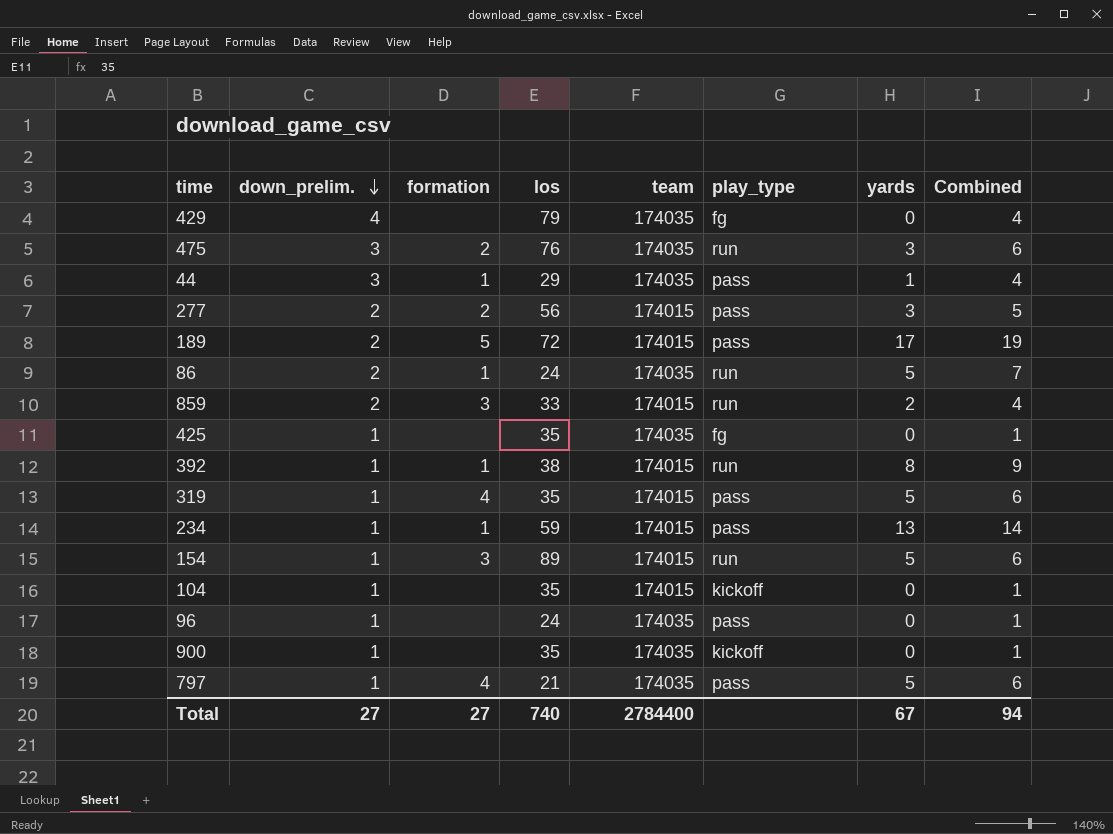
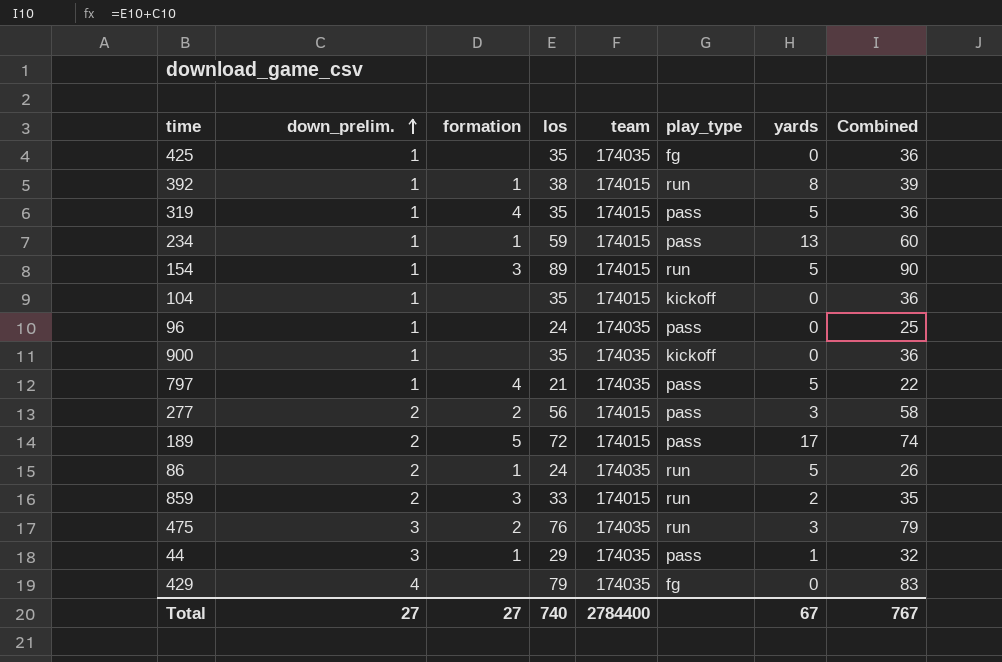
row order: down_prelim. descending -> down_prelim. ascending
column Combined | formula: [down_prelim.] + [yards] -> [down_prelim.] + [los]
Total | Combined: 94 -> 767

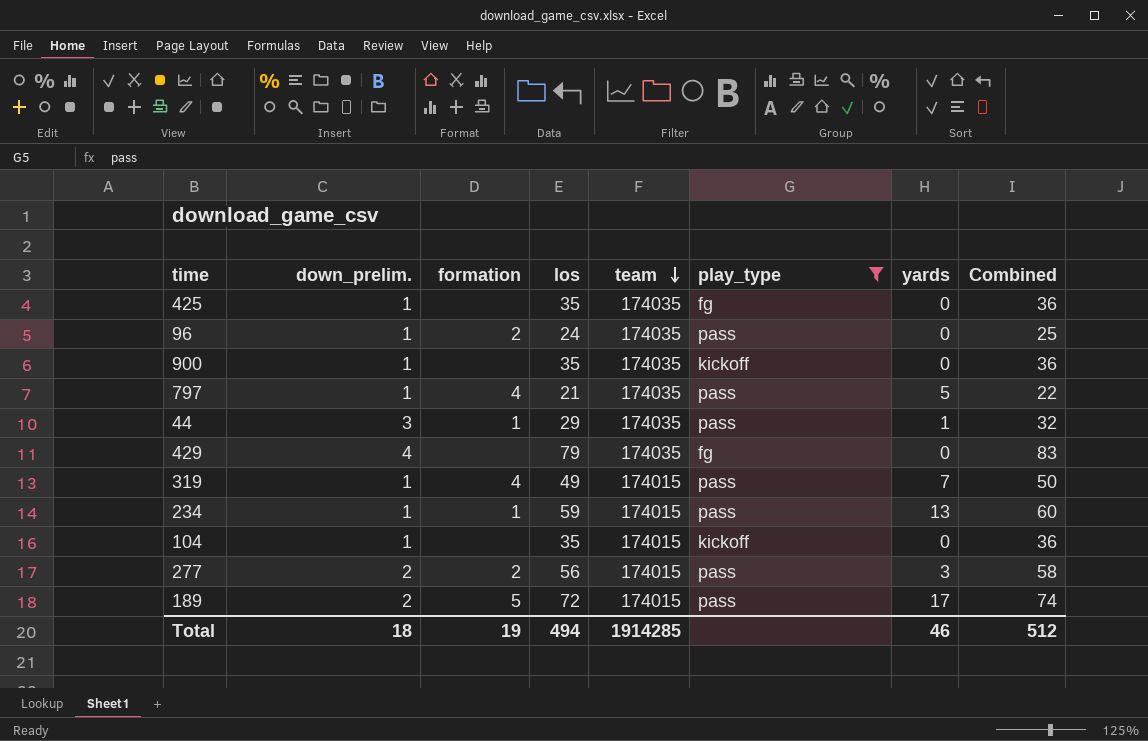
filter: none -> play_type != run
row order: down_prelim. ascending -> team descending
96 | formation: none -> 2
319 | los: 35 -> 49
319 | yards: 5 -> 7
319 | Combined: 36 -> 50
Total | down_prelim.: 27 -> 18
Total | formation: 27 -> 19
Total | los: 740 -> 494
Total | team: 2784400 -> 1914285
Total | yards: 67 -> 46
Total | Combined: 767 -> 512

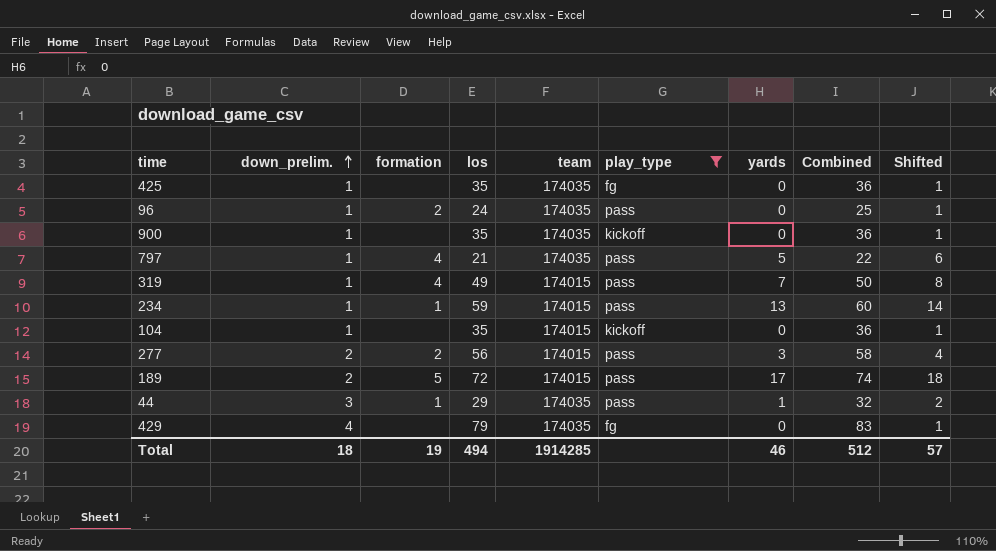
row order: team descending -> down_prelim. ascending
column Shifted | formula: none -> [yards] + 1

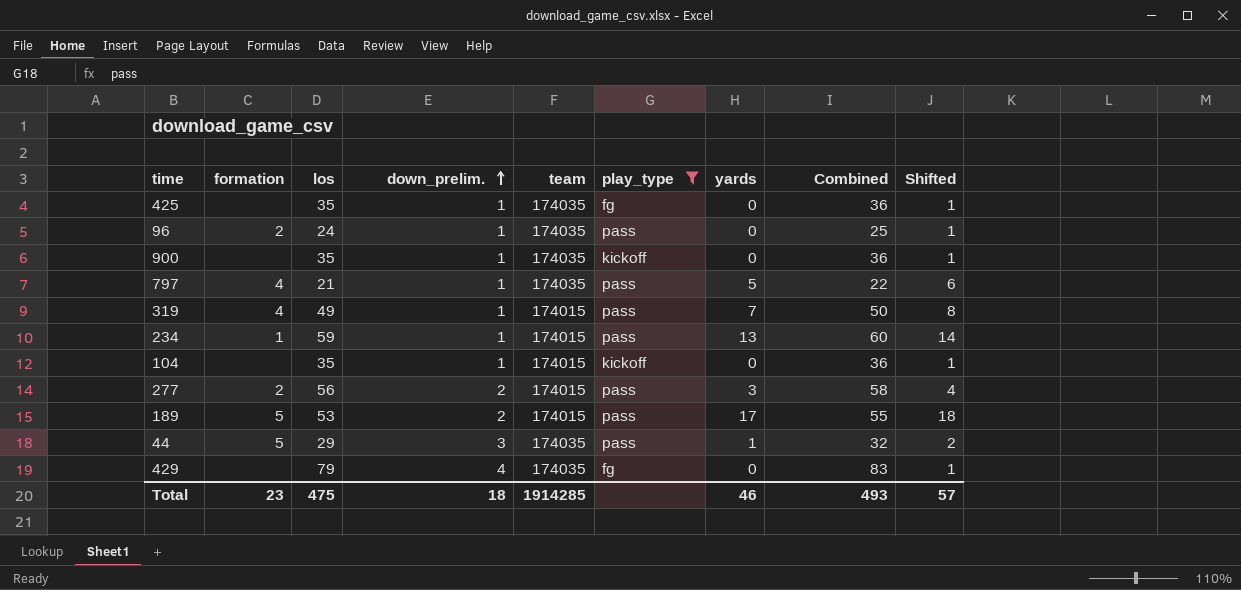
column down_prelim. | position: 2 -> 4
189 | los: 72 -> 53
189 | Combined: 74 -> 55
44 | formation: 1 -> 5
Total | formation: 19 -> 23
Total | los: 494 -> 475
Total | Combined: 512 -> 493

